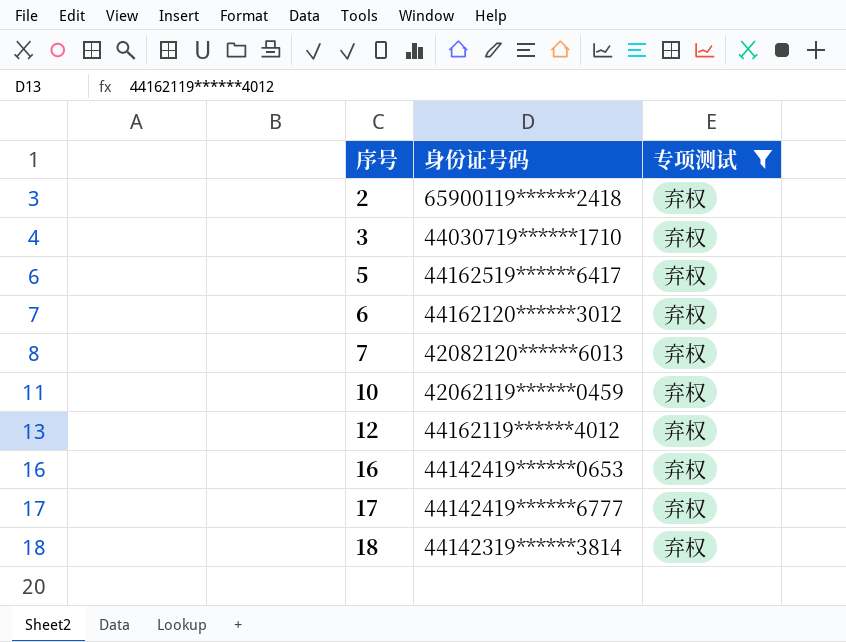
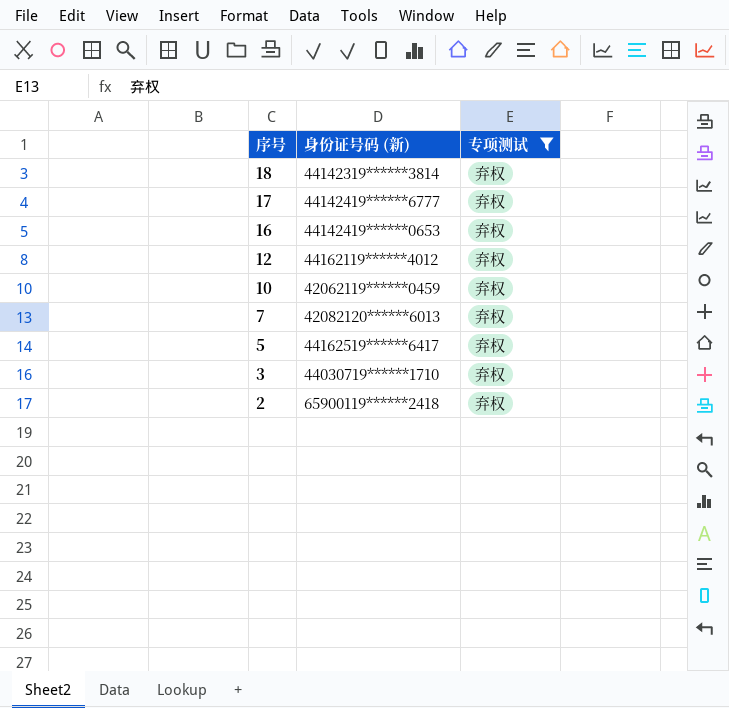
row order: 序号 ascending -> 序号 descending
column name: 身份证号码 -> 身份证号码 (新)
row 6: 44162120******3012 | 弃权 -> none

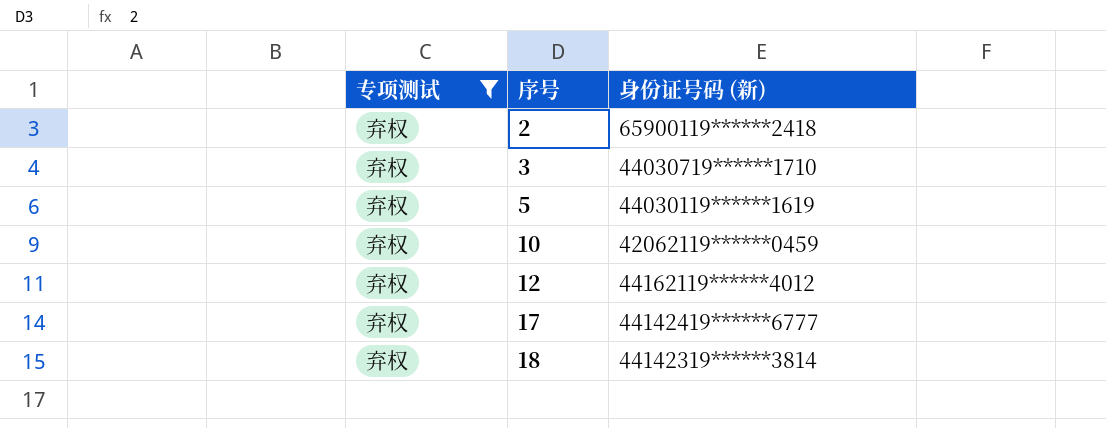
row order: 序号 descending -> 序号 ascending
column 专项测试 | position: 3 -> 1
row 16: 44142419******0653 | 弃权 -> none
row 7: 42082120******6013 | 弃权 -> none
5 | 身份证号码 (新): 44162519******6417 -> 44030119******1619

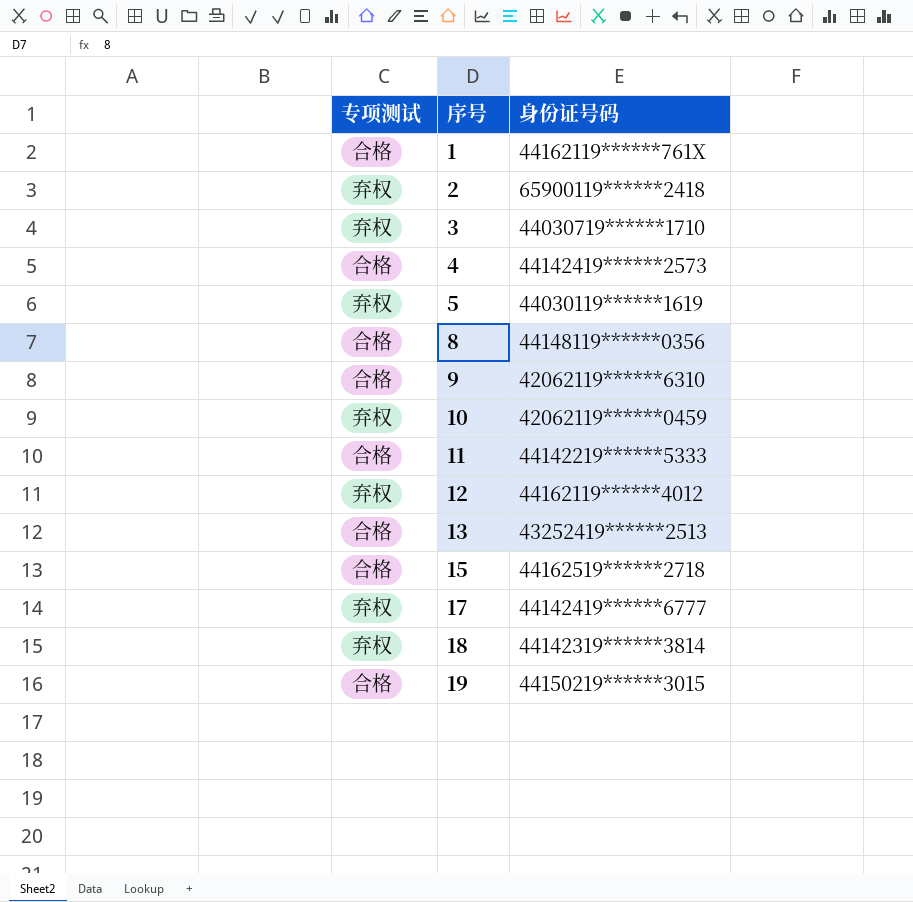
filter: 专项测试 = 弃权 -> none
column name: 身份证号码 (新) -> 身份证号码

